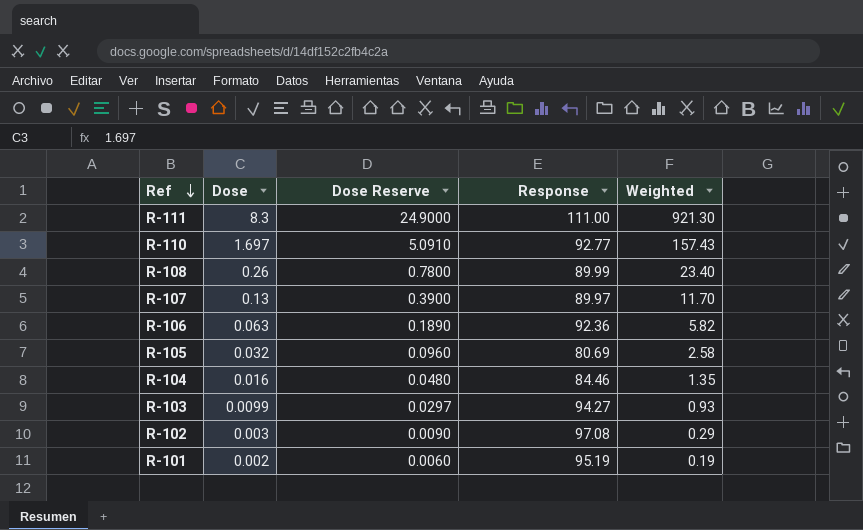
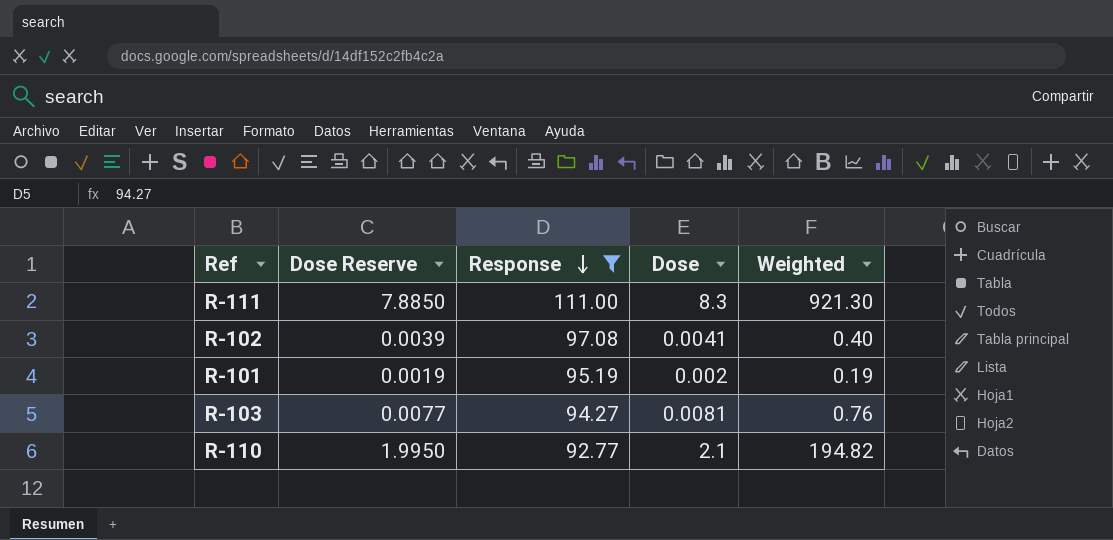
filter: none -> Response >= 92.77
row order: Ref descending -> Response descending
column Dose Reserve | formula: [Dose] * 3 -> [Dose] * 0.95
column Dose | position: 2 -> 4
R-102 | Dose: 0.003 -> 0.0041
R-102 | Weighted: 0.29 -> 0.40
R-103 | Dose: 0.0099 -> 0.0081
R-103 | Weighted: 0.93 -> 0.76
R-110 | Dose: 1.697 -> 2.1
R-110 | Weighted: 157.43 -> 194.82

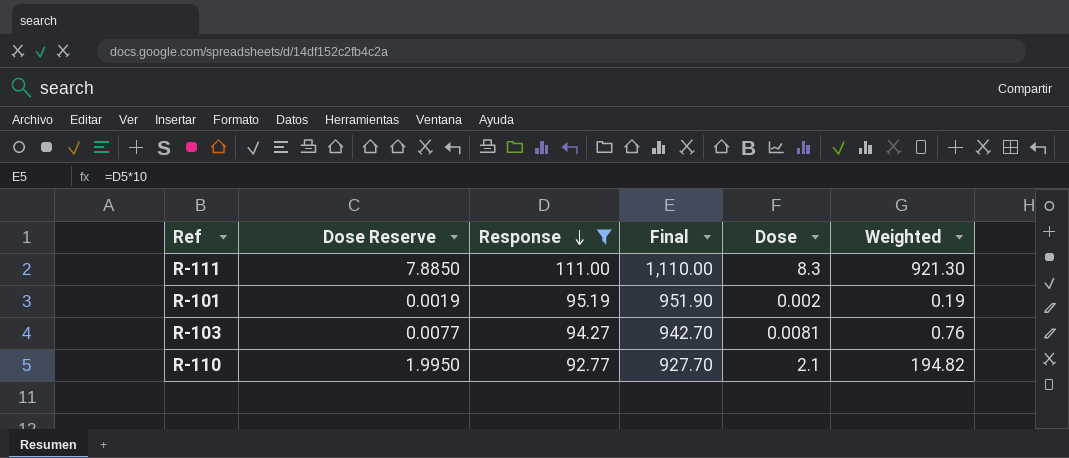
column Final | formula: none -> [Response] * 10
row R-102: 0.0039 | 97.08 | 0.0041 | 0.40 -> none

